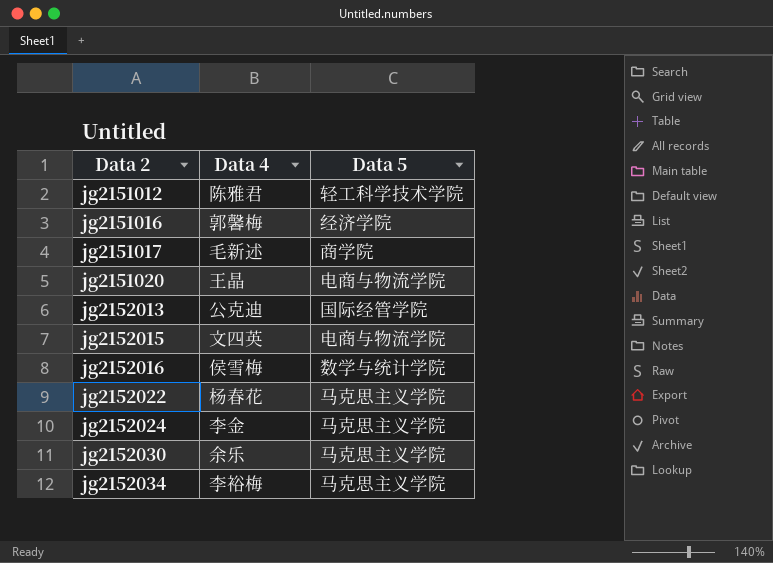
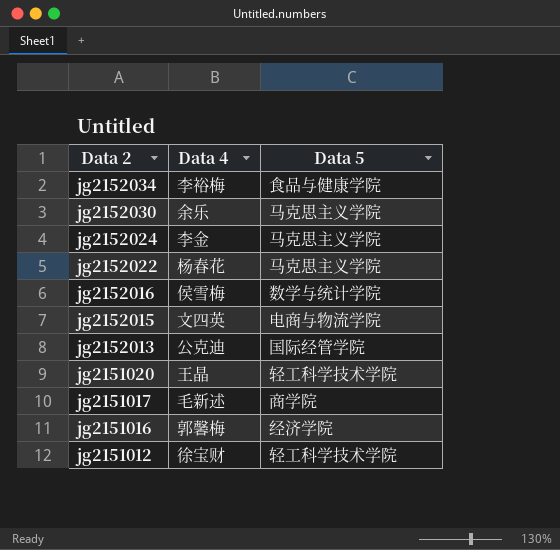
row order: Data 2 ascending -> Data 2 descending
jg2152034 | Data 5: 马克思主义学院 -> 食品与健康学院
jg2151020 | Data 5: 电商与物流学院 -> 轻工科学技术学院
jg2151012 | Data 4: 陈雅君 -> 徐宝财

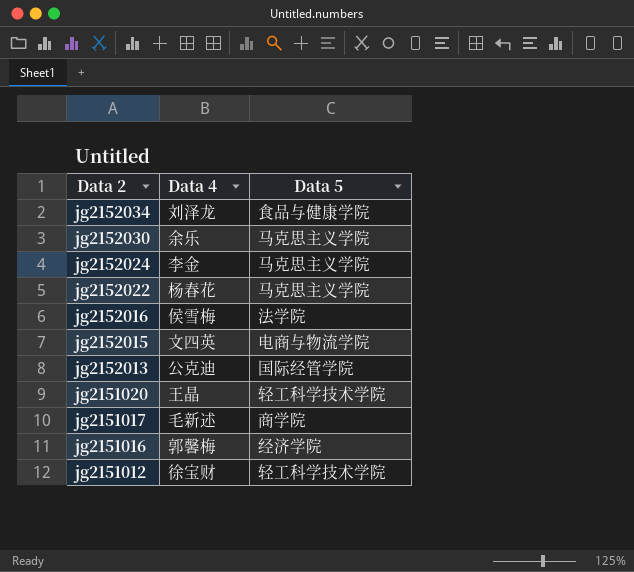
jg2152034 | Data 4: 李裕梅 -> 刘泽龙
jg2152016 | Data 5: 数学与统计学院 -> 法学院

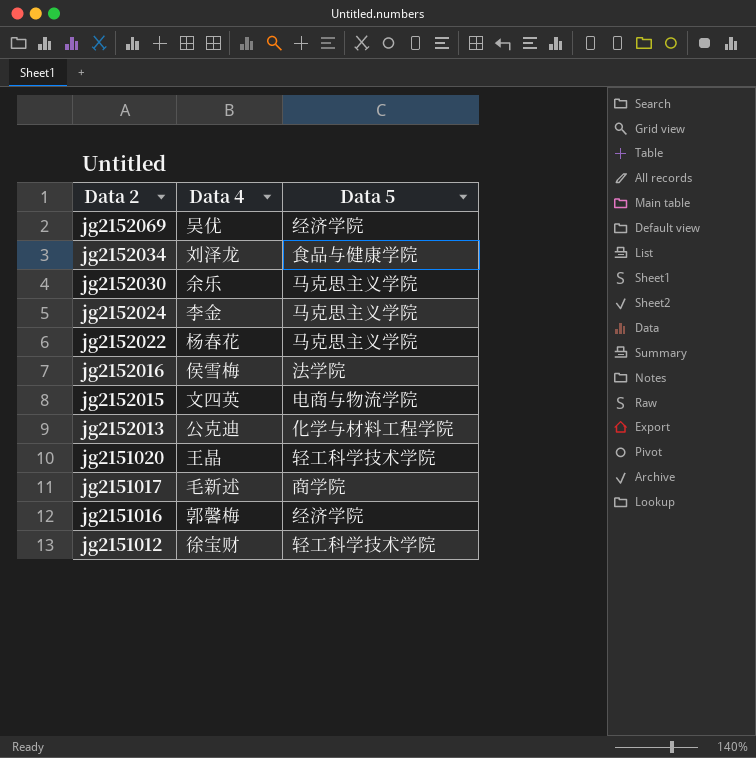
row jg2152069: none -> 吴优 | 经济学院
jg2152013 | Data 5: 国际经管学院 -> 化学与材料工程学院

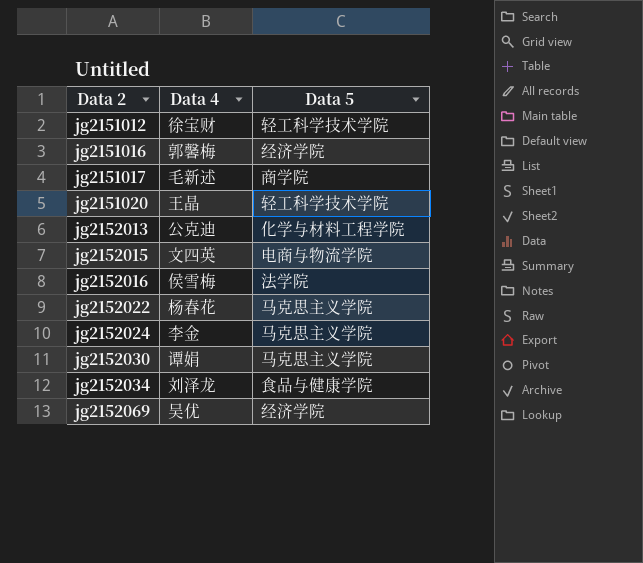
row order: Data 2 descending -> Data 2 ascending
jg2152030 | Data 4: 余乐 -> 谭娟

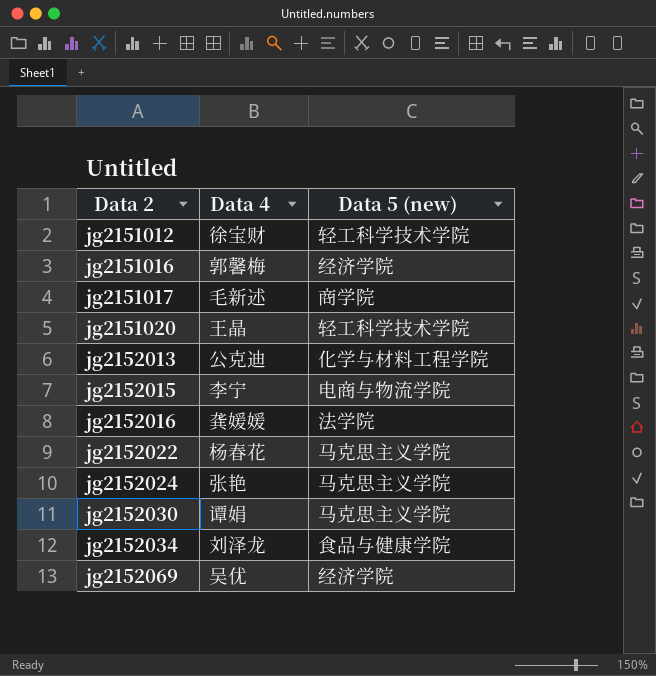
column name: Data 5 -> Data 5 (new)
jg2152015 | Data 4: 文四英 -> 李宁
jg2152016 | Data 4: 侯雪梅 -> 龚媛媛
jg2152024 | Data 4: 李金 -> 张艳

